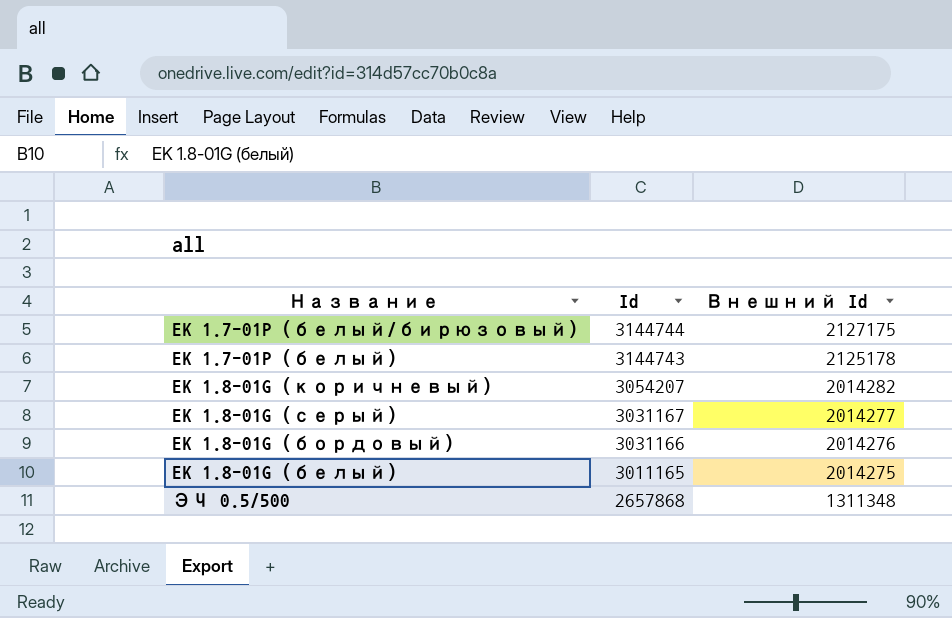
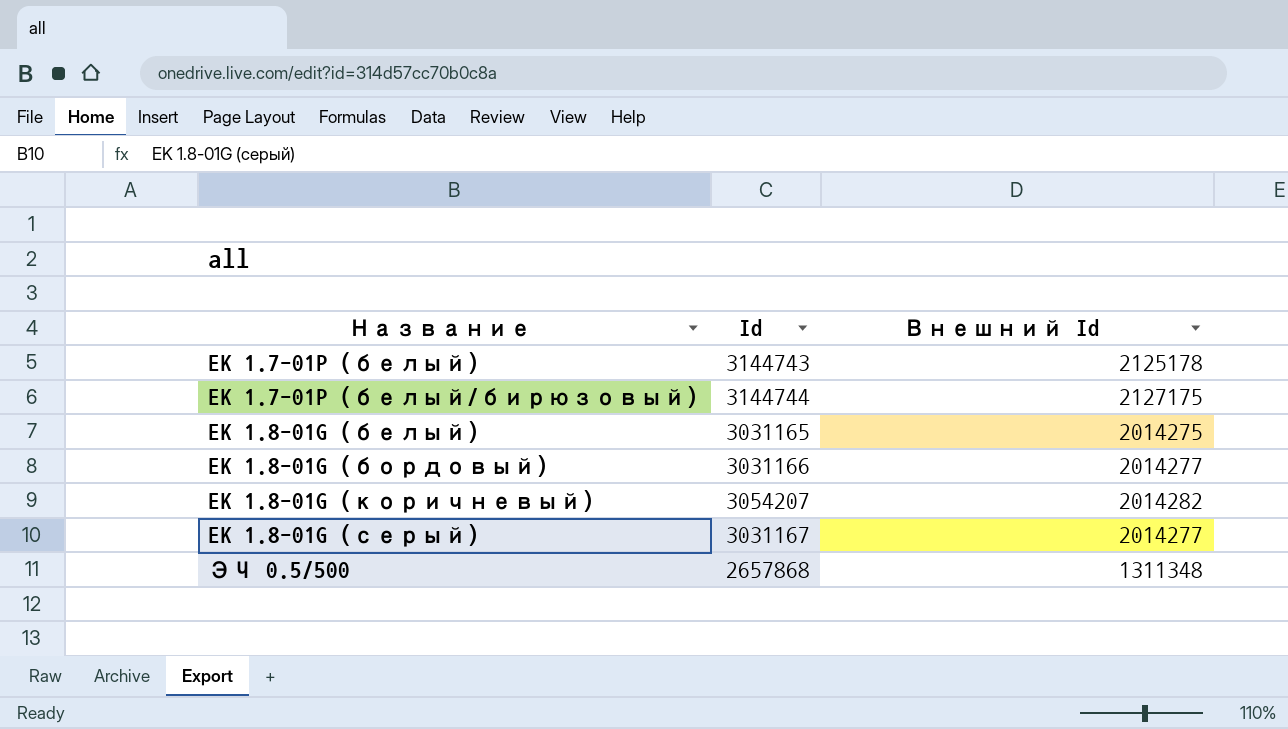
row order: Id descending -> Название ascending
EK 1.8-01G (белый) | Id: 3011165 -> 3031165
EK 1.8-01G (бордовый) | Внешний Id: 2014276 -> 2014277

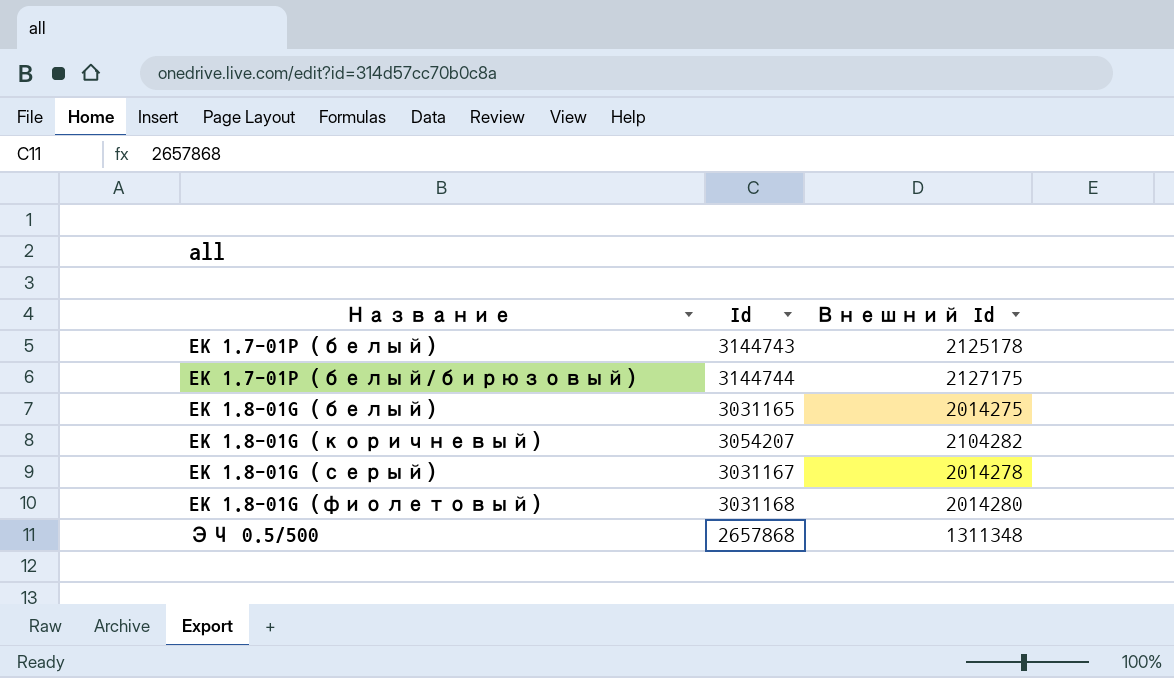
row EK 1.8-01G (бордовый): 3031166 | 2014277 -> none
EK 1.8-01G (коричневый) | Внешний Id: 2014282 -> 2104282
EK 1.8-01G (серый) | Внешний Id: 2014277 -> 2014278
row EK 1.8-01G (фиолетовый): none -> 3031168 | 2014280

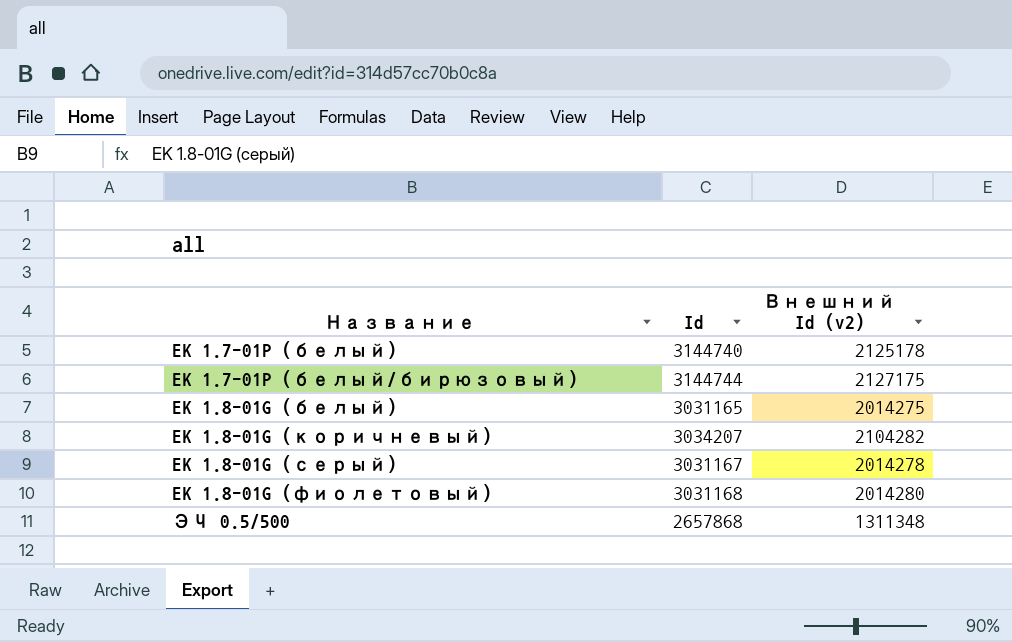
column name: Внешний Id -> Внешний Id (v2)
EK 1.7-01P (белый) | Id: 3144743 -> 3144740
EK 1.8-01G (коричневый) | Id: 3054207 -> 3034207

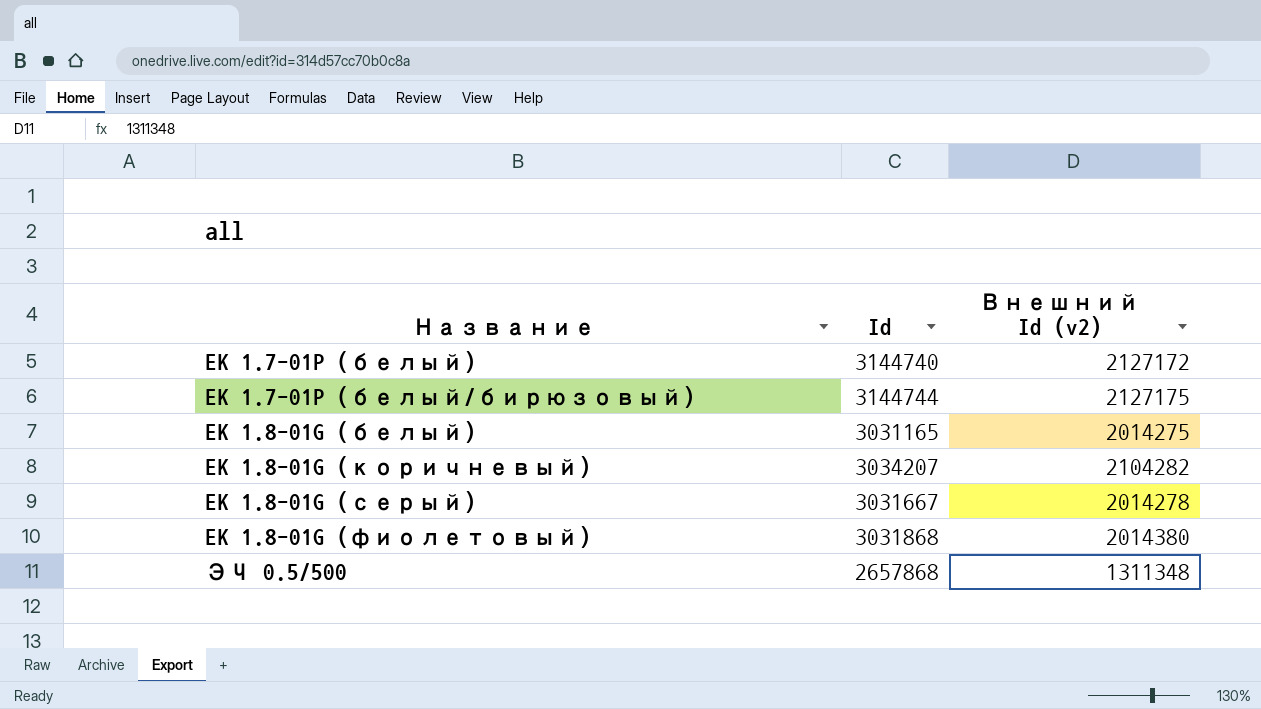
EK 1.7-01P (белый) | Внешний Id (v2): 2125178 -> 2127172
EK 1.8-01G (серый) | Id: 3031167 -> 3031667
EK 1.8-01G (фиолетовый) | Id: 3031168 -> 3031868
EK 1.8-01G (фиолетовый) | Внешний Id (v2): 2014280 -> 2014380

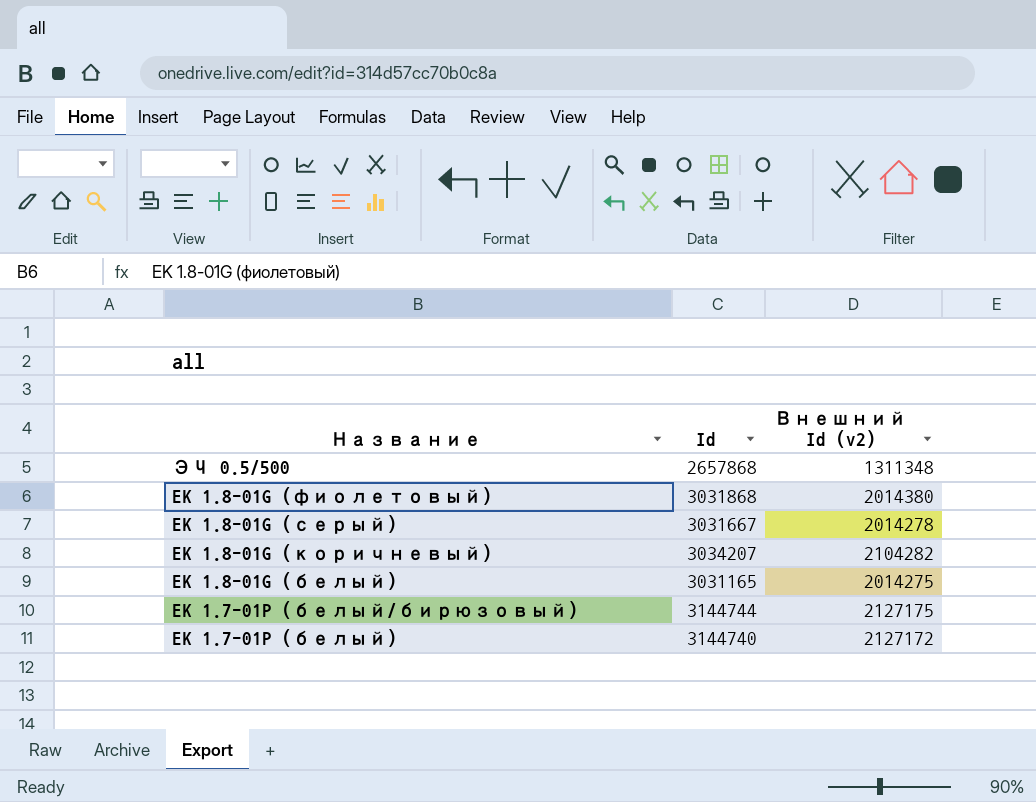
row order: Название ascending -> Название descending

